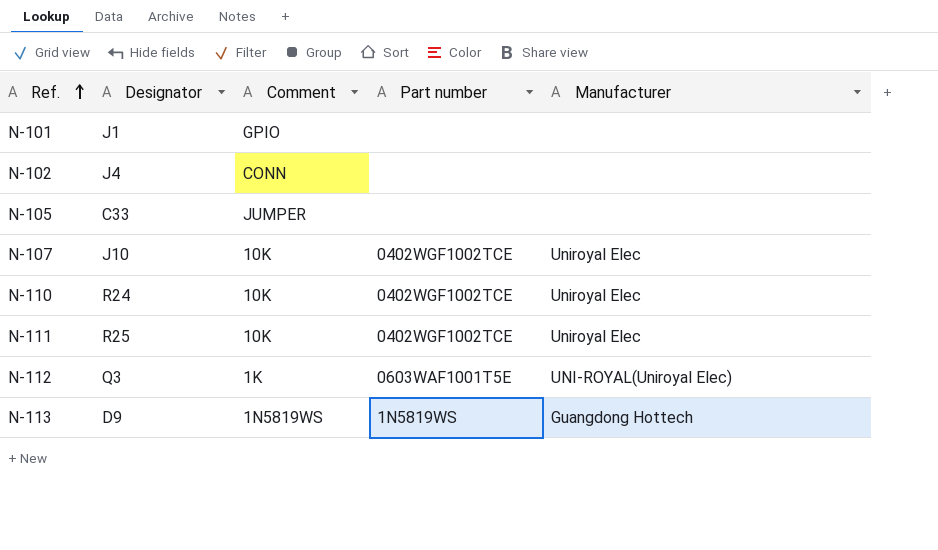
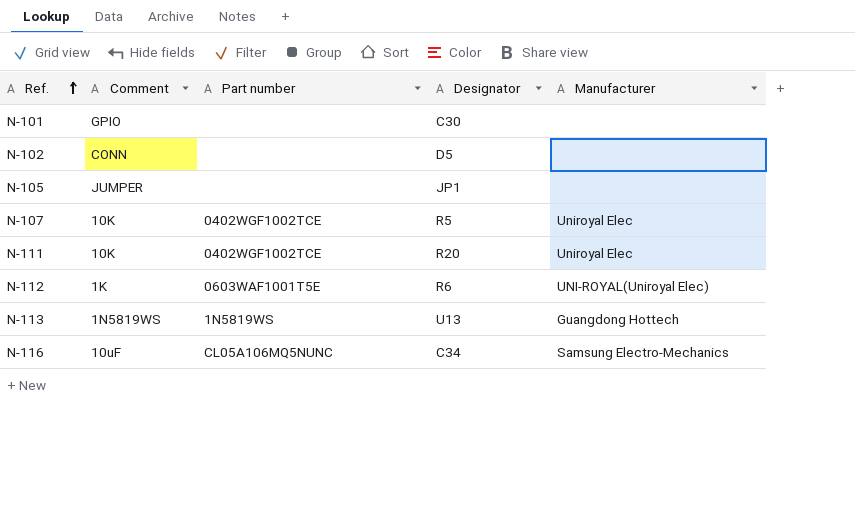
column Designator | position: 2 -> 4
row N-110: R24 | 10K | 0402WGF1002TCE | Uniroyal Elec -> none
N-101 | Designator: J1 -> C30
N-102 | Designator: J4 -> D5
N-105 | Designator: C33 -> JP1
N-107 | Designator: J10 -> R5
N-111 | Designator: R25 -> R20
N-112 | Designator: Q3 -> R6
N-113 | Designator: D9 -> U13
row N-116: none -> 10uF | CL05A106MQ5NUNC | C34 | Samsung Electro-Mechanics

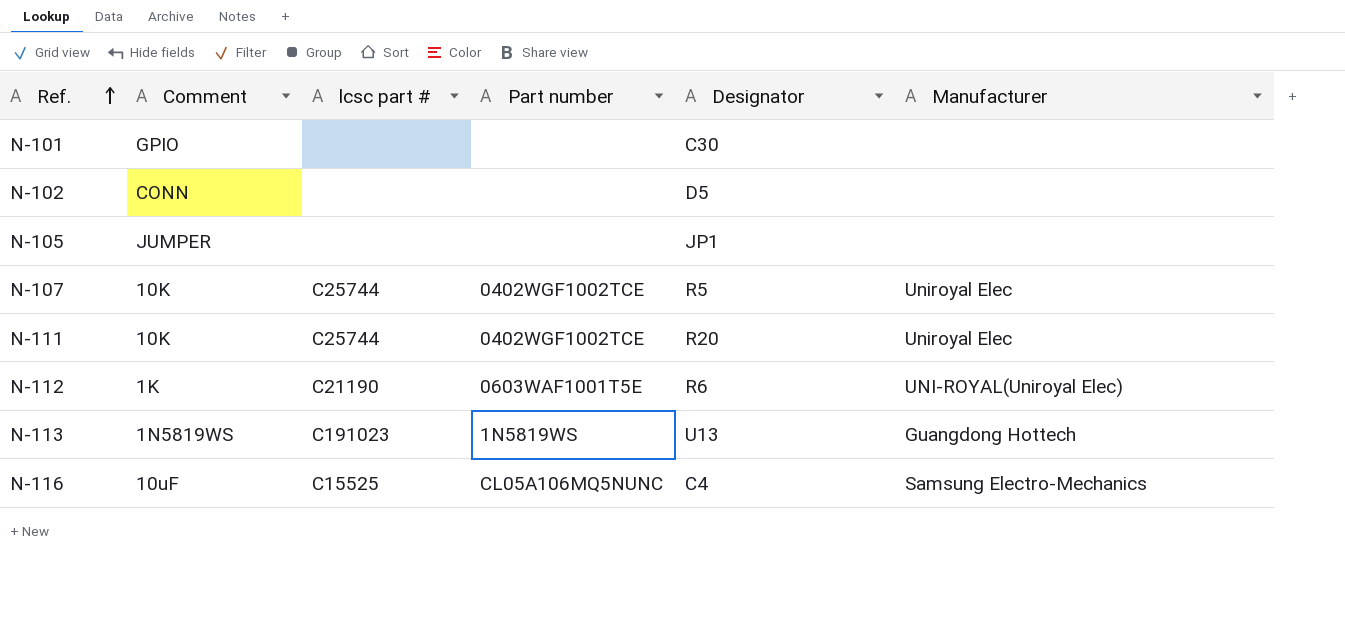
column lcsc part # | position: none -> 3
N-116 | Designator: C34 -> C4

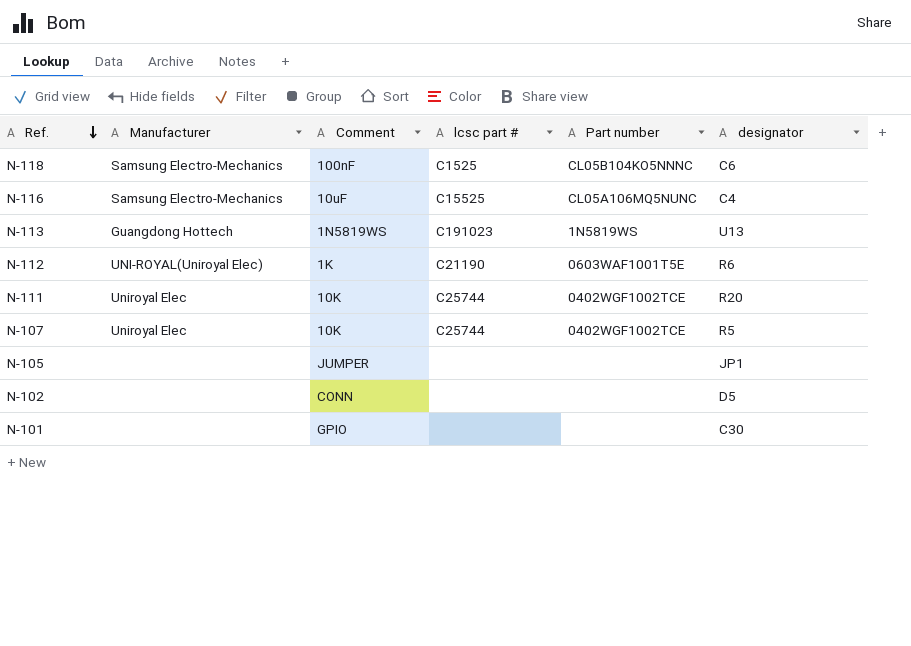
row order: Ref. ascending -> Ref. descending
column Manufacturer | position: 6 -> 2
column name: Designator -> designator
row N-118: none -> Samsung Electro-Mechanics | 100nF | C1525 | CL05B104KO5NNNC | C6

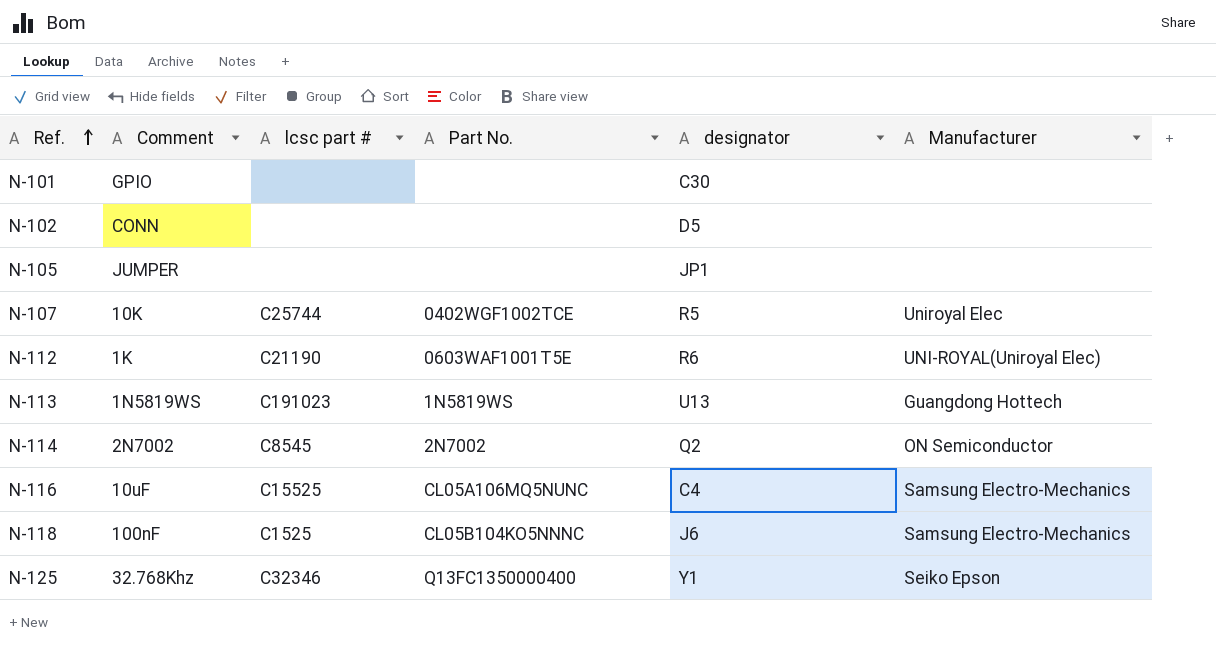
row order: Ref. descending -> Ref. ascending
column name: Part number -> Part No.
column Manufacturer | position: 2 -> 6
row N-111: Uniroyal Elec | 10K | C25744 | 0402WGF1002TCE | R20 -> none
row N-114: none -> 2N7002 | C8545 | 2N7002 | Q2 | ON Semiconductor
N-118 | designator: C6 -> J6
row N-125: none -> 32.768Khz | C32346 | Q13FC1350000400 | Y1 | Seiko Epson

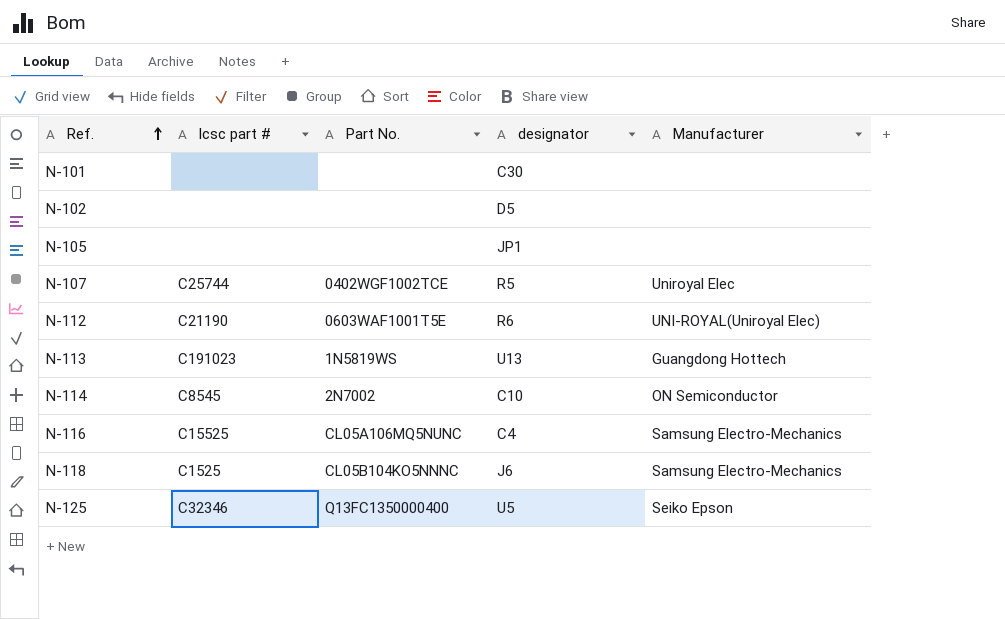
column Comment | position: 2 -> none
N-114 | designator: Q2 -> C10
N-125 | designator: Y1 -> U5

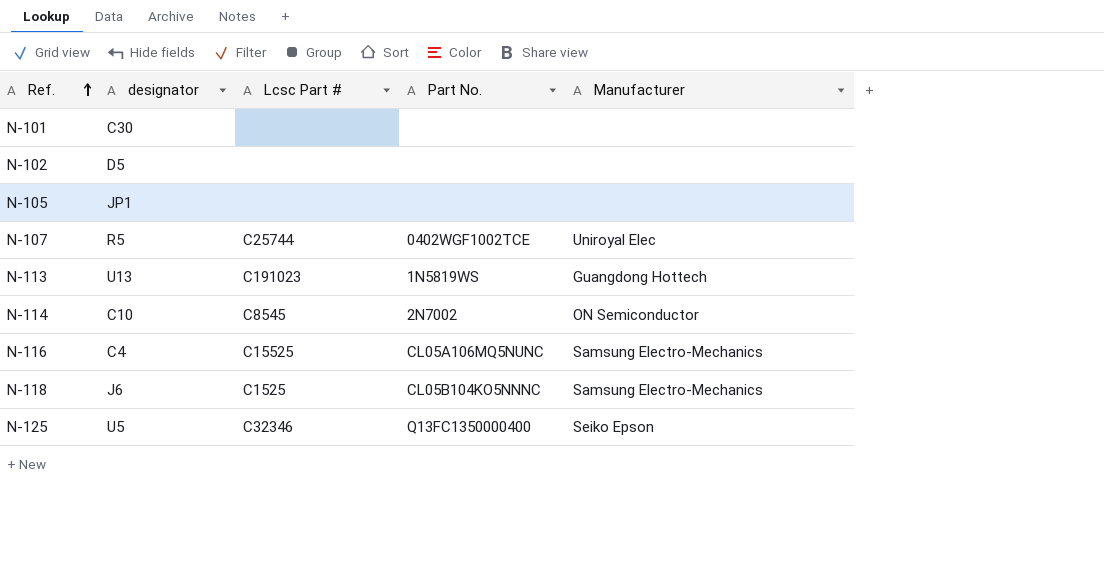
column designator | position: 4 -> 2
column name: lcsc part # -> Lcsc Part #
row N-112: C21190 | 0603WAF1001T5E | R6 | UNI-ROYAL(Uniroyal Elec) -> none

